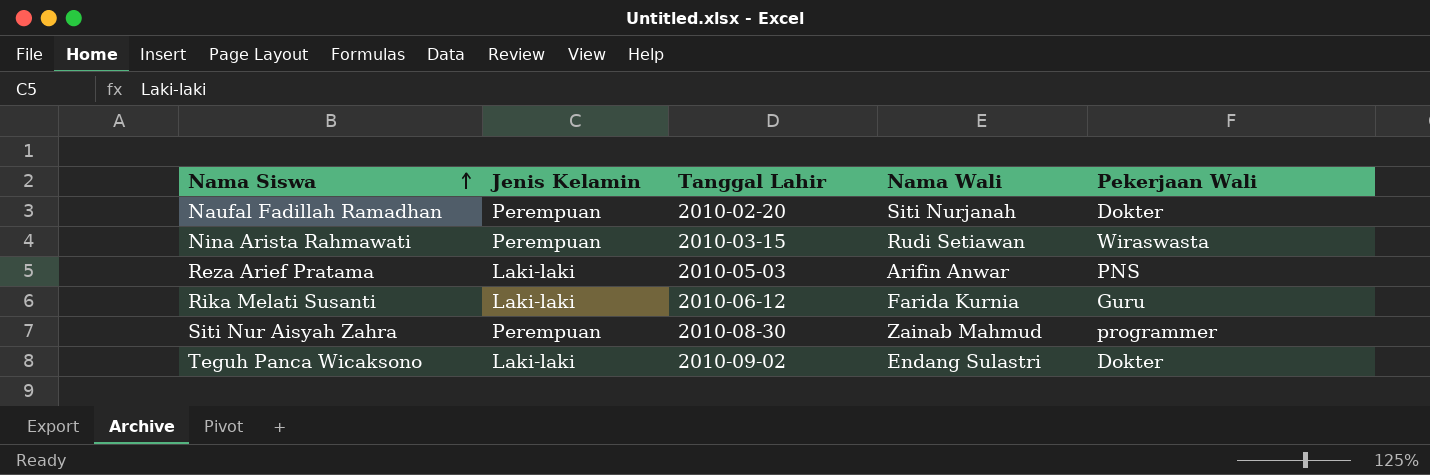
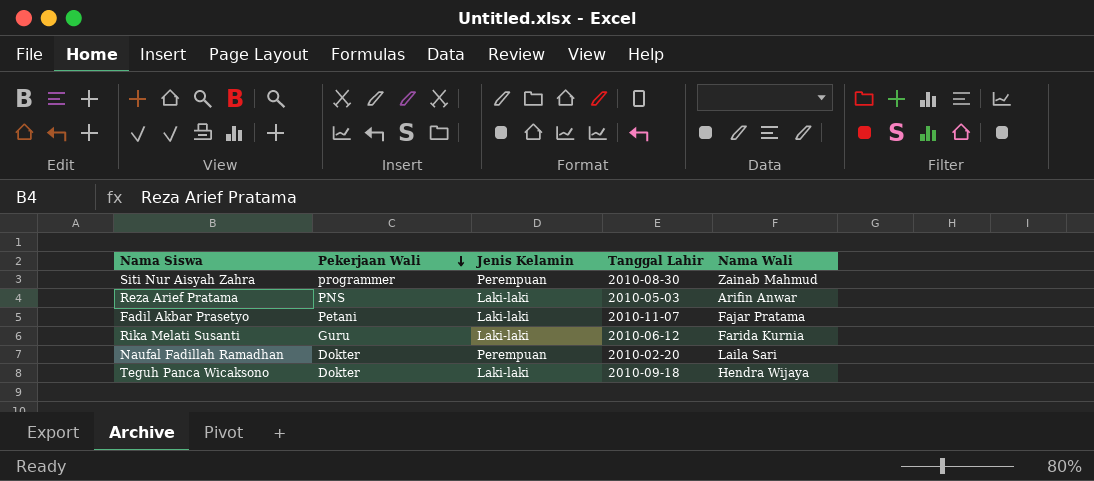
row order: Nama Siswa ascending -> Pekerjaan Wali descending
column Pekerjaan Wali | position: 5 -> 2
row Nina Arista Rahmawati: Perempuan | 2010-03-15 | Rudi Setiawan | Wiraswasta -> none
row Fadil Akbar Prasetyo: none -> Petani | Laki-laki | 2010-11-07 | Fajar Pratama
Naufal Fadillah Ramadhan | Nama Wali: Siti Nurjanah -> Laila Sari
Teguh Panca Wicaksono | Tanggal Lahir: 2010-09-02 -> 2010-09-18
Teguh Panca Wicaksono | Nama Wali: Endang Sulastri -> Hendra Wijaya

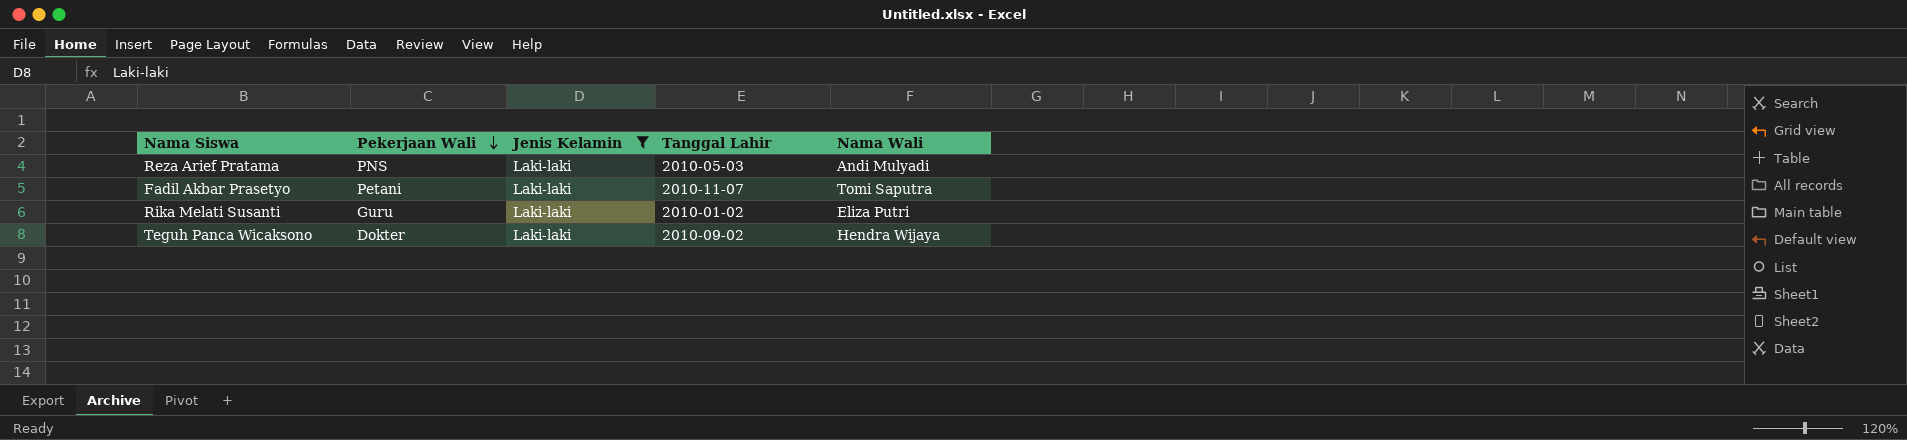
filter: none -> Jenis Kelamin = Laki-laki
Reza Arief Pratama | Nama Wali: Arifin Anwar -> Andi Mulyadi
Fadil Akbar Prasetyo | Nama Wali: Fajar Pratama -> Tomi Saputra
Rika Melati Susanti | Tanggal Lahir: 2010-06-12 -> 2010-01-02
Rika Melati Susanti | Nama Wali: Farida Kurnia -> Eliza Putri
Teguh Panca Wicaksono | Tanggal Lahir: 2010-09-18 -> 2010-09-02

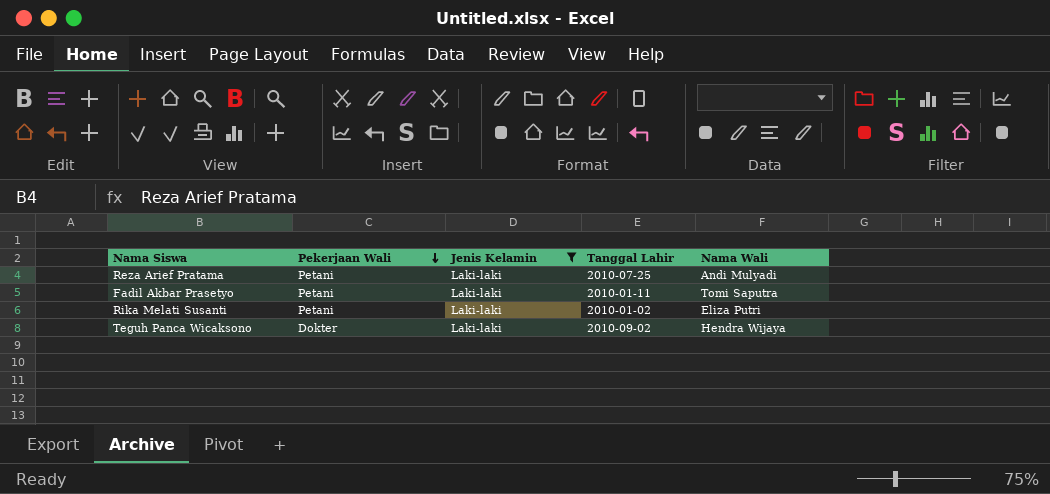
Reza Arief Pratama | Pekerjaan Wali: PNS -> Petani
Reza Arief Pratama | Tanggal Lahir: 2010-05-03 -> 2010-07-25
Fadil Akbar Prasetyo | Tanggal Lahir: 2010-11-07 -> 2010-01-11
Rika Melati Susanti | Pekerjaan Wali: Guru -> Petani

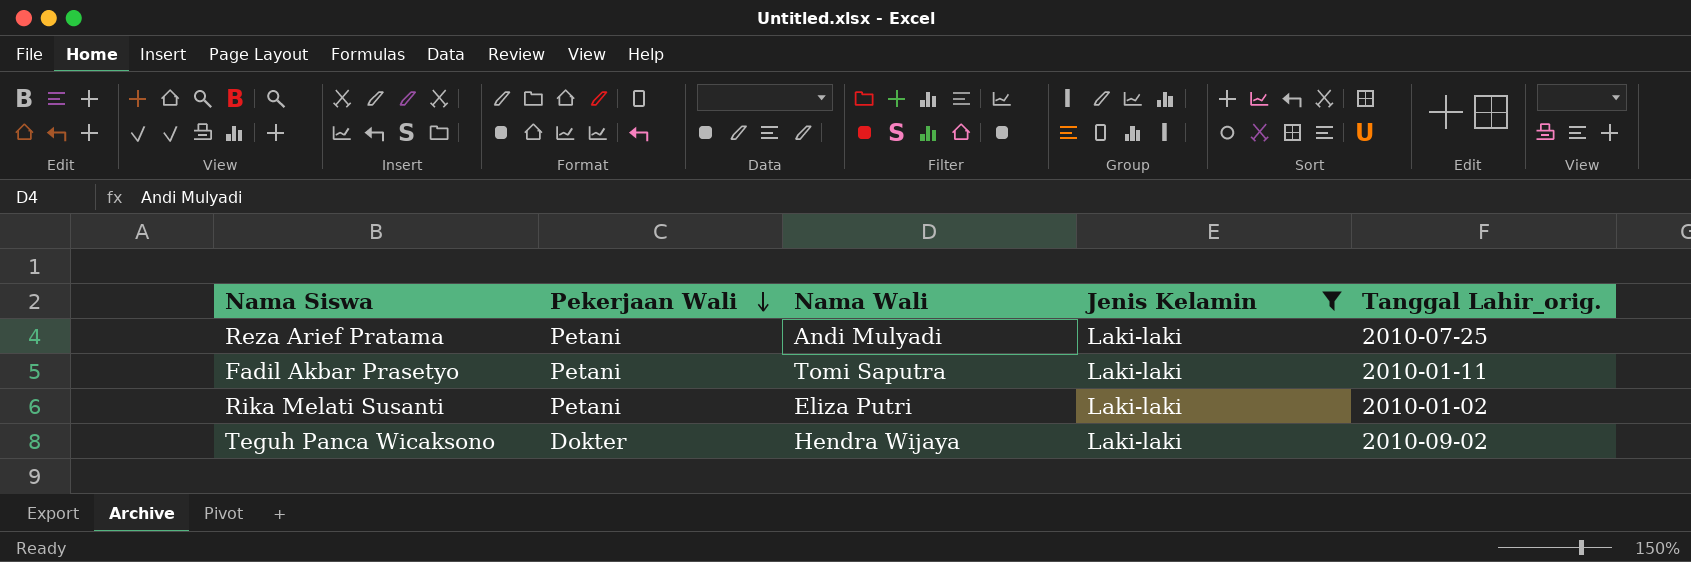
column Nama Wali | position: 5 -> 3
column name: Tanggal Lahir -> Tanggal Lahir_orig.

